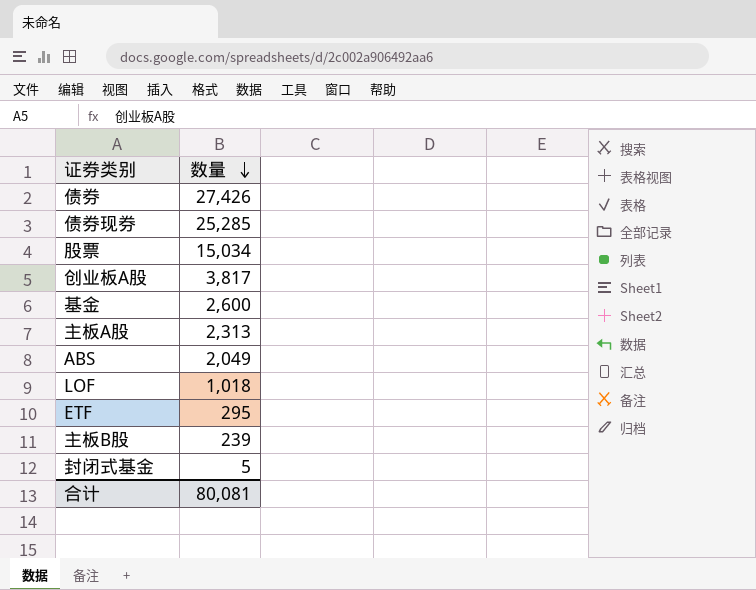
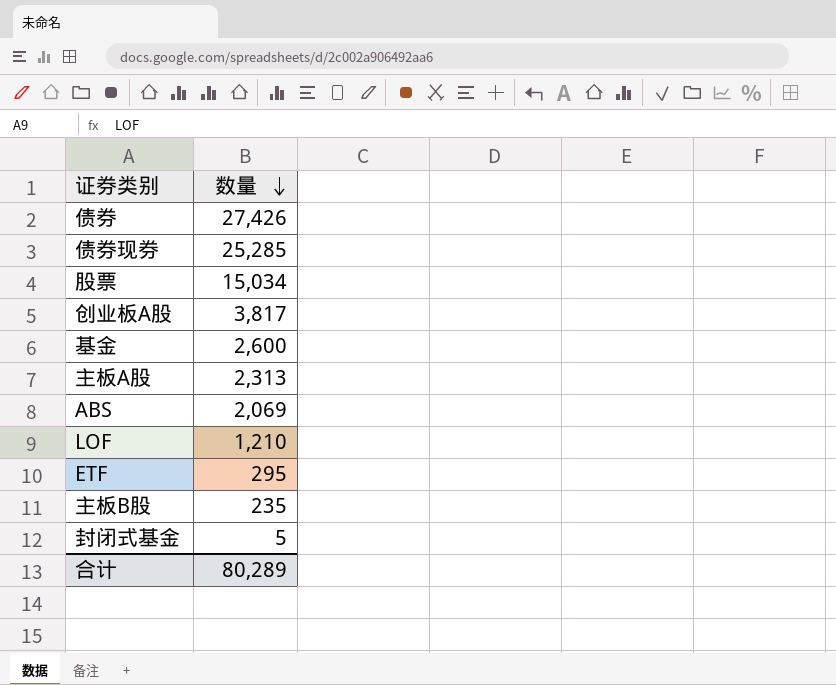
ABS | 数量: 2,049 -> 2,069
LOF | 数量: 1,018 -> 1,210
主板B股 | 数量: 239 -> 235
合计 | 数量: 80,081 -> 80,289

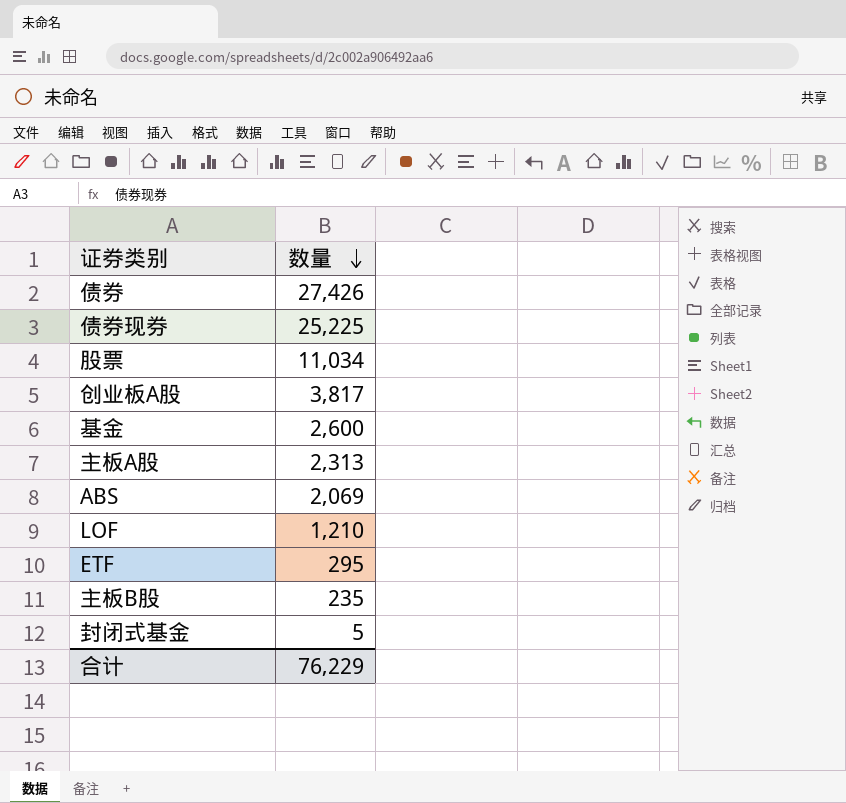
债券现券 | 数量: 25,285 -> 25,225
股票 | 数量: 15,034 -> 11,034
合计 | 数量: 80,289 -> 76,229

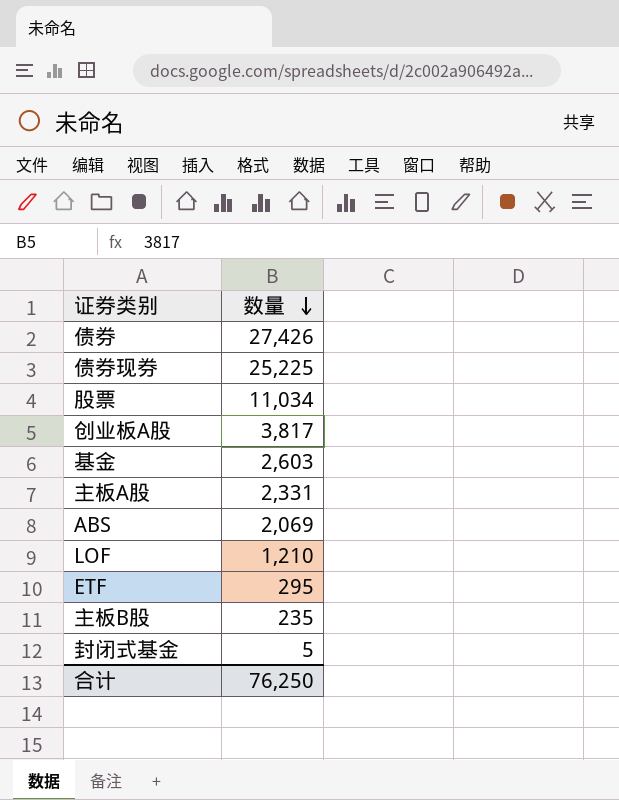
基金 | 数量: 2,600 -> 2,603
主板A股 | 数量: 2,313 -> 2,331
合计 | 数量: 76,229 -> 76,250

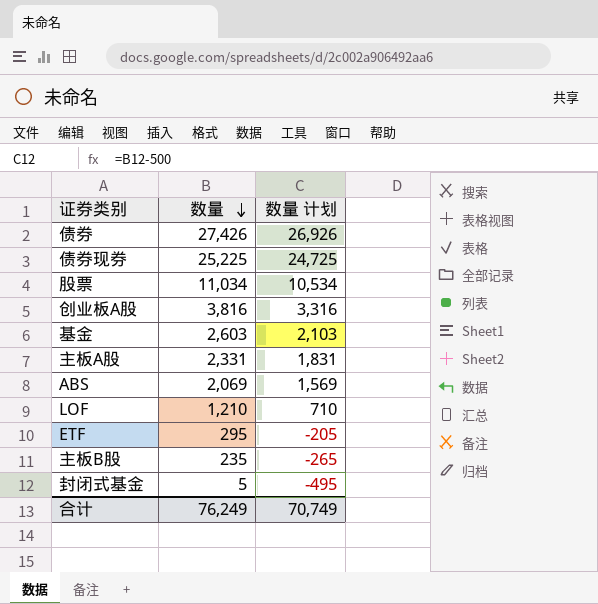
column 数量 计划 | formula: none -> [数量] - 500
创业板A股 | 数量: 3,817 -> 3,816
合计 | 数量: 76,250 -> 76,249

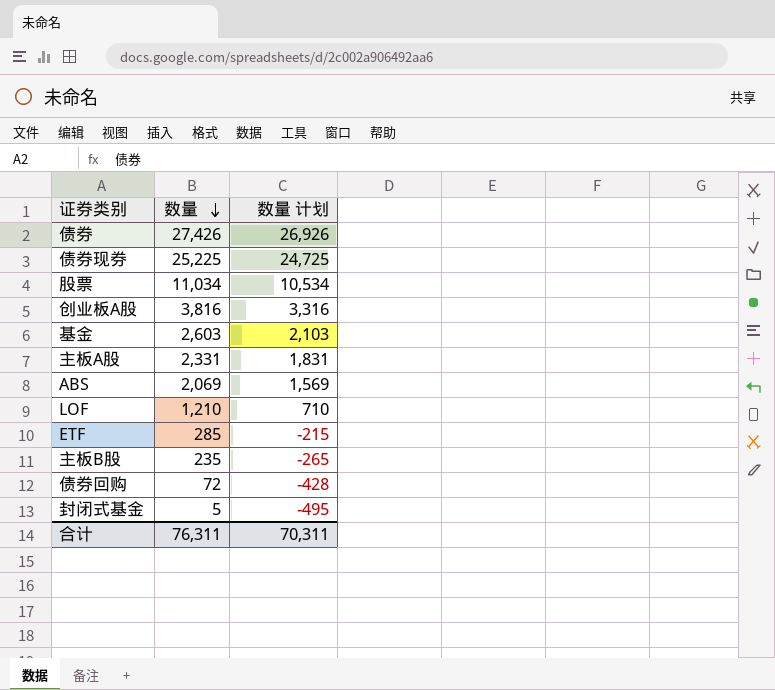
ETF | 数量: 295 -> 285
ETF | 数量 计划: -205 -> -215
row 债券回购: none -> 72 | -428
合计 | 数量: 76,249 -> 76,311
合计 | 数量 计划: 70,749 -> 70,311

